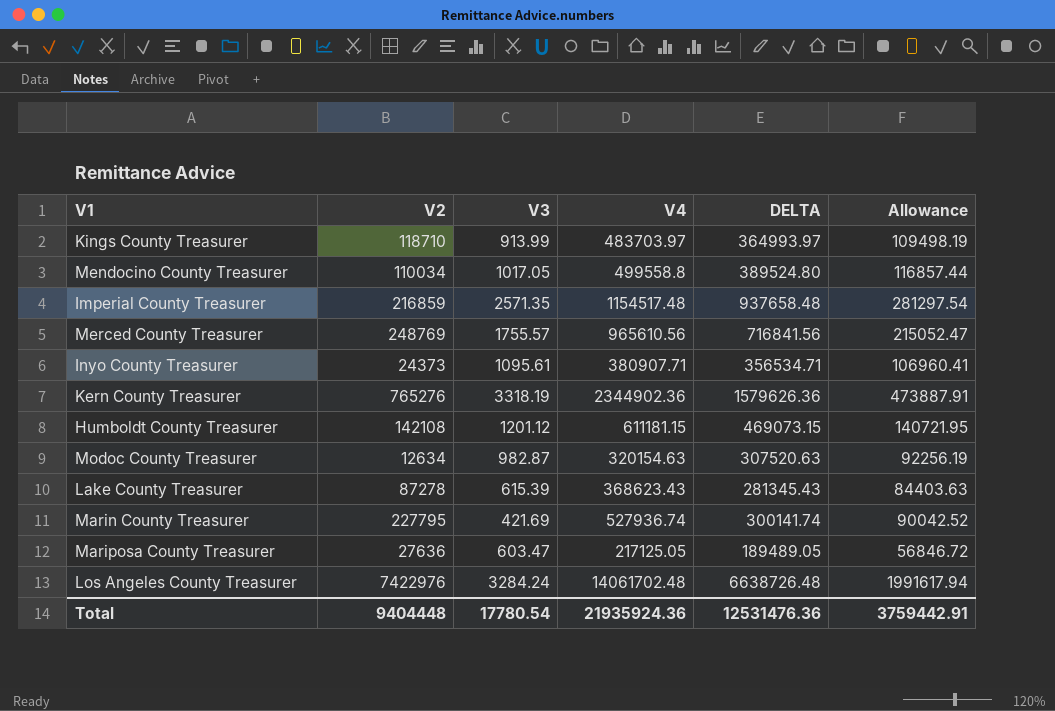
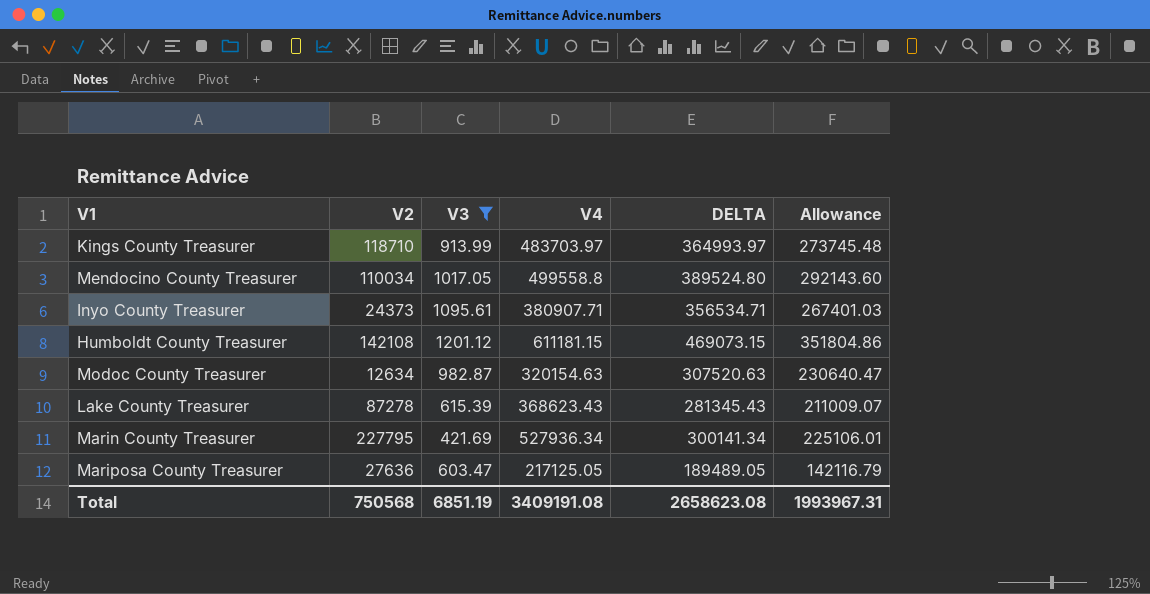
filter: none -> V3 <= 1201.12
column Allowance | formula: [DELTA] * 0.3 -> [DELTA] * 0.75
Marin County Treasurer | V4: 527936.74 -> 527936.34
Marin County Treasurer | DELTA: 300141.74 -> 300141.34
Total | V2: 9404448 -> 750568
Total | V3: 17780.54 -> 6851.19
Total | V4: 21935924.36 -> 3409191.08
Total | DELTA: 12531476.36 -> 2658623.08
Total | Allowance: 3759442.91 -> 1993967.31

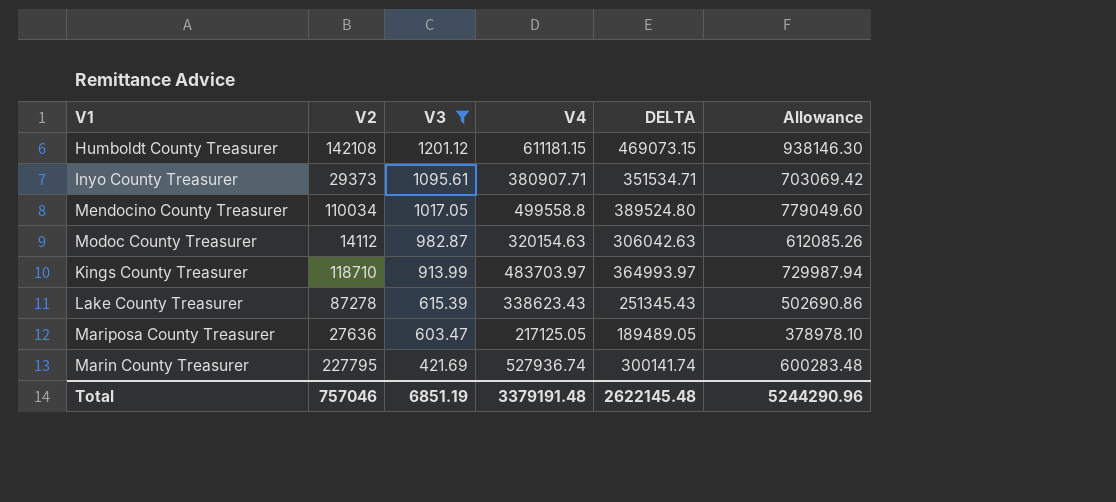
row order: none -> V3 descending
column Allowance | formula: [DELTA] * 0.75 -> [DELTA] * 2
Inyo County Treasurer | V2: 24373 -> 29373
Inyo County Treasurer | DELTA: 356534.71 -> 351534.71
Modoc County Treasurer | V2: 12634 -> 14112
Modoc County Treasurer | DELTA: 307520.63 -> 306042.63
Lake County Treasurer | V4: 368623.43 -> 338623.43
Lake County Treasurer | DELTA: 281345.43 -> 251345.43
Marin County Treasurer | V4: 527936.34 -> 527936.74
Marin County Treasurer | DELTA: 300141.34 -> 300141.74
Total | V2: 750568 -> 757046
Total | V4: 3409191.08 -> 3379191.48
Total | DELTA: 2658623.08 -> 2622145.48
Total | Allowance: 1993967.31 -> 5244290.96

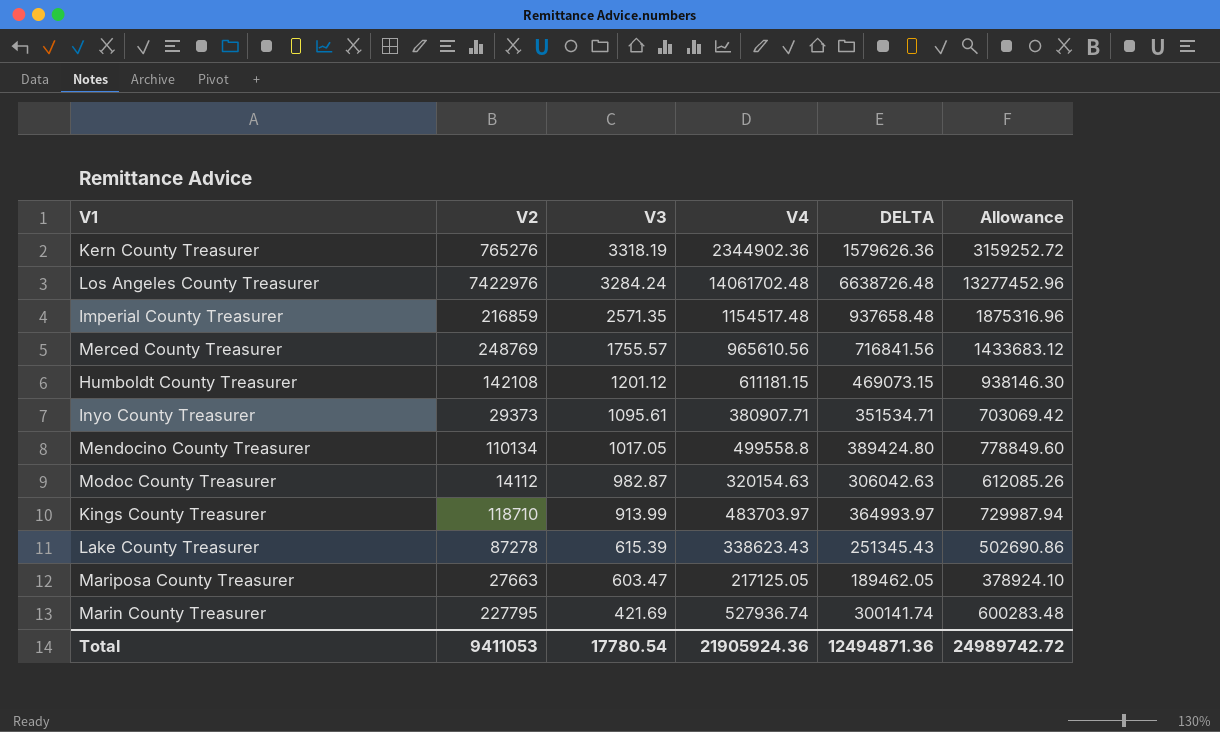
filter: V3 <= 1201.12 -> none
Mendocino County Treasurer | V2: 110034 -> 110134
Mendocino County Treasurer | DELTA: 389524.80 -> 389424.80
Mendocino County Treasurer | Allowance: 779049.60 -> 778849.60
Mariposa County Treasurer | V2: 27636 -> 27663
Mariposa County Treasurer | DELTA: 189489.05 -> 189462.05
Mariposa County Treasurer | Allowance: 378978.10 -> 378924.10
Total | V2: 757046 -> 9411053
Total | V3: 6851.19 -> 17780.54
Total | V4: 3379191.48 -> 21905924.36
Total | DELTA: 2622145.48 -> 12494871.36
Total | Allowance: 5244290.96 -> 24989742.72

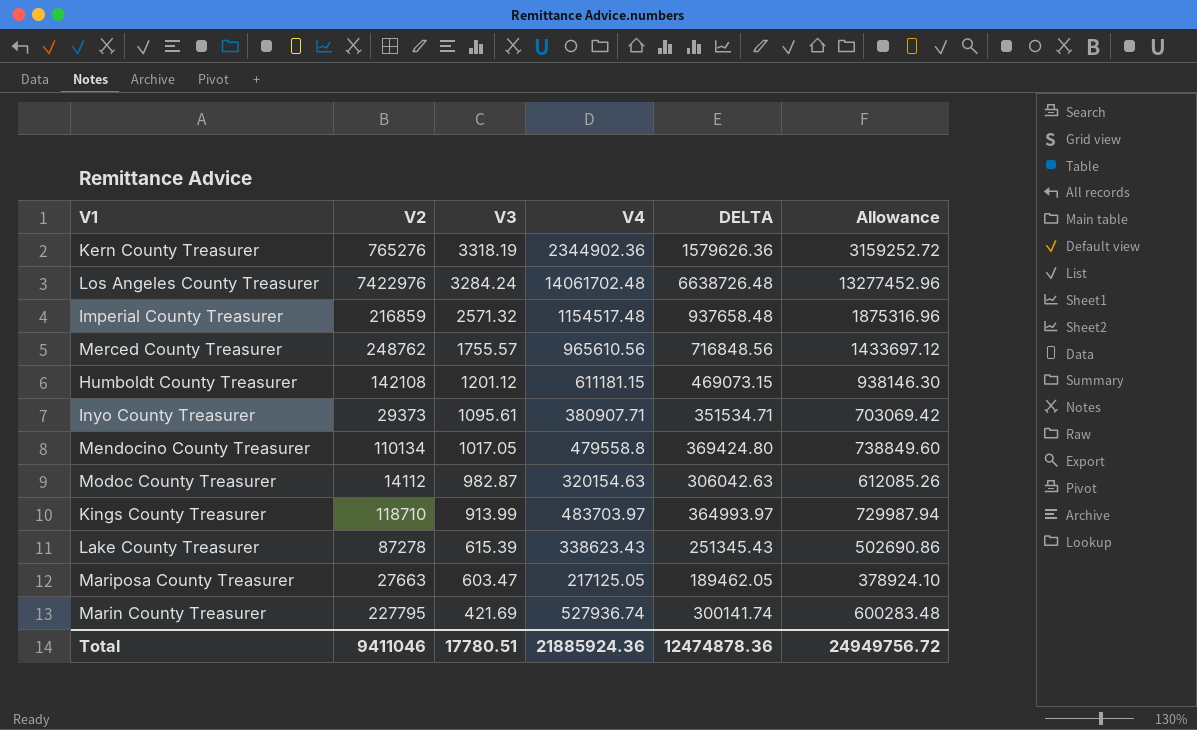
Imperial County Treasurer | V3: 2571.35 -> 2571.32
Merced County Treasurer | V2: 248769 -> 248762
Merced County Treasurer | DELTA: 716841.56 -> 716848.56
Merced County Treasurer | Allowance: 1433683.12 -> 1433697.12
Mendocino County Treasurer | V4: 499558.8 -> 479558.8
Mendocino County Treasurer | DELTA: 389424.80 -> 369424.80
Mendocino County Treasurer | Allowance: 778849.60 -> 738849.60
Total | V2: 9411053 -> 9411046
Total | V3: 17780.54 -> 17780.51
Total | V4: 21905924.36 -> 21885924.36
Total | DELTA: 12494871.36 -> 12474878.36
Total | Allowance: 24989742.72 -> 24949756.72

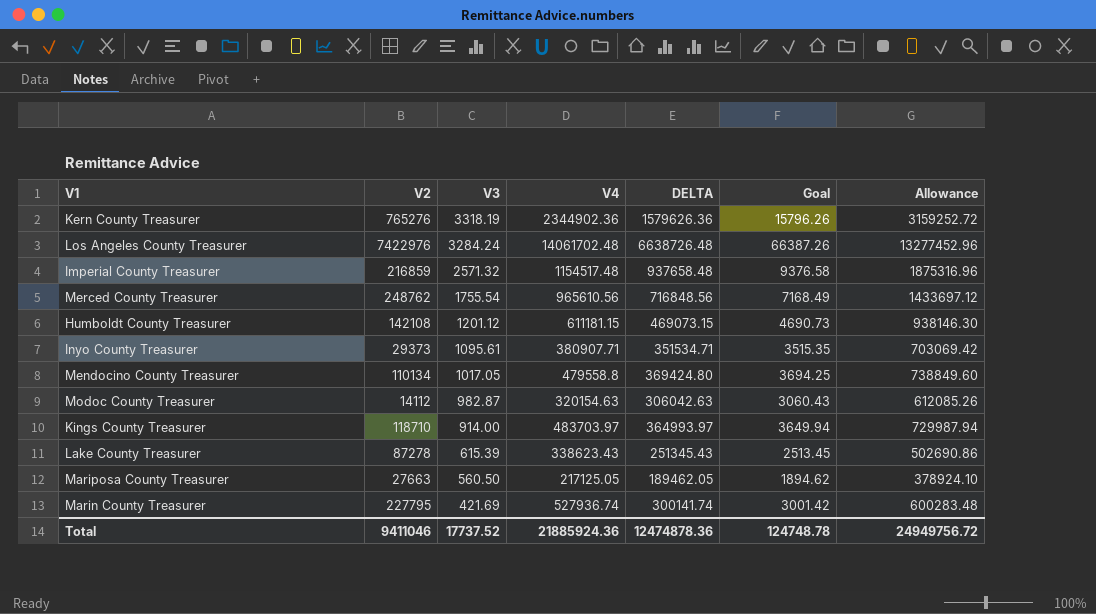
column Goal | formula: none -> [DELTA] * 0.01
Merced County Treasurer | V3: 1755.57 -> 1755.54
Kings County Treasurer | V3: 913.99 -> 914.00
Mariposa County Treasurer | V3: 603.47 -> 560.50
Total | V3: 17780.51 -> 17737.52

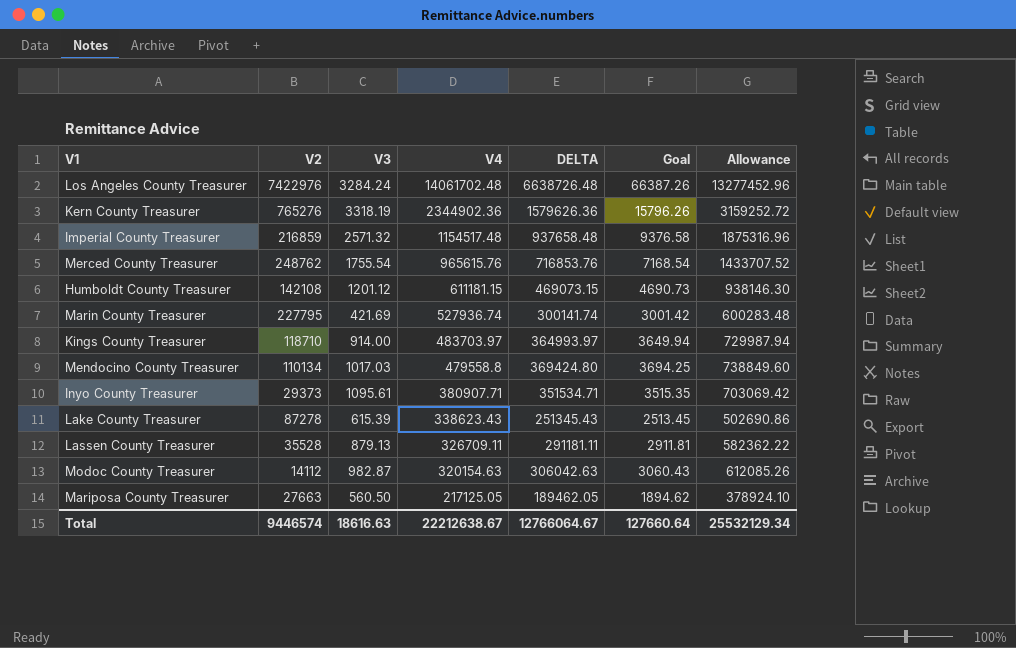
row order: V3 descending -> V4 descending
Merced County Treasurer | V4: 965610.56 -> 965615.76
Merced County Treasurer | DELTA: 716848.56 -> 716853.76
Merced County Treasurer | Goal: 7168.49 -> 7168.54
Merced County Treasurer | Allowance: 1433697.12 -> 1433707.52
Mendocino County Treasurer | V3: 1017.05 -> 1017.03
row Lassen County Treasurer: none -> 35528 | 879.13 | 326709.11 | 291181.11 | 2911.81 | 582362.22
Total | V2: 9411046 -> 9446574
Total | V3: 17737.52 -> 18616.63
Total | V4: 21885924.36 -> 22212638.67
Total | DELTA: 12474878.36 -> 12766064.67
Total | Goal: 124748.78 -> 127660.64
Total | Allowance: 24949756.72 -> 25532129.34

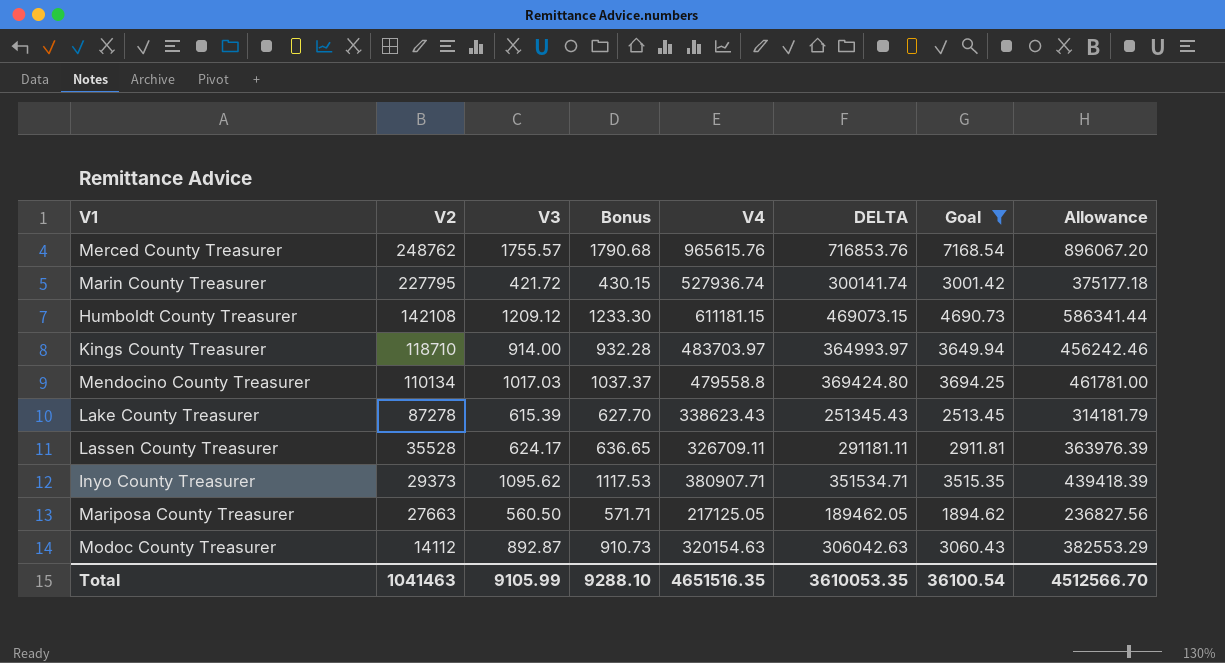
filter: none -> Goal <= 7168.54
row order: V4 descending -> V2 descending
column Bonus | formula: none -> [V3] * 1.02
column Allowance | formula: [DELTA] * 2 -> [DELTA] * 1.25
Merced County Treasurer | V3: 1755.54 -> 1755.57
Marin County Treasurer | V3: 421.69 -> 421.72
Humboldt County Treasurer | V3: 1201.12 -> 1209.12
Lassen County Treasurer | V3: 879.13 -> 624.17
Inyo County Treasurer | V3: 1095.61 -> 1095.62
Modoc County Treasurer | V3: 982.87 -> 892.87
Total | V2: 9446574 -> 1041463
Total | V3: 18616.63 -> 9105.99
Total | V4: 22212638.67 -> 4651516.35
Total | DELTA: 12766064.67 -> 3610053.35
Total | Goal: 127660.64 -> 36100.54
Total | Allowance: 25532129.34 -> 4512566.70

